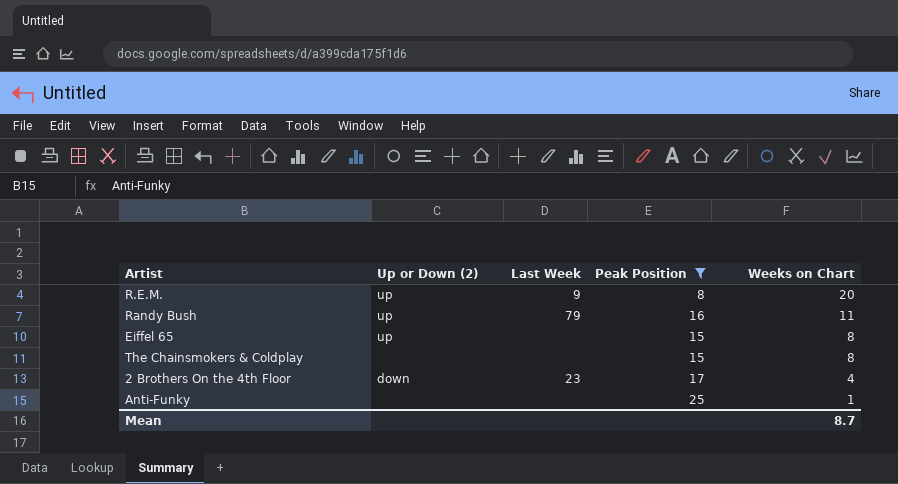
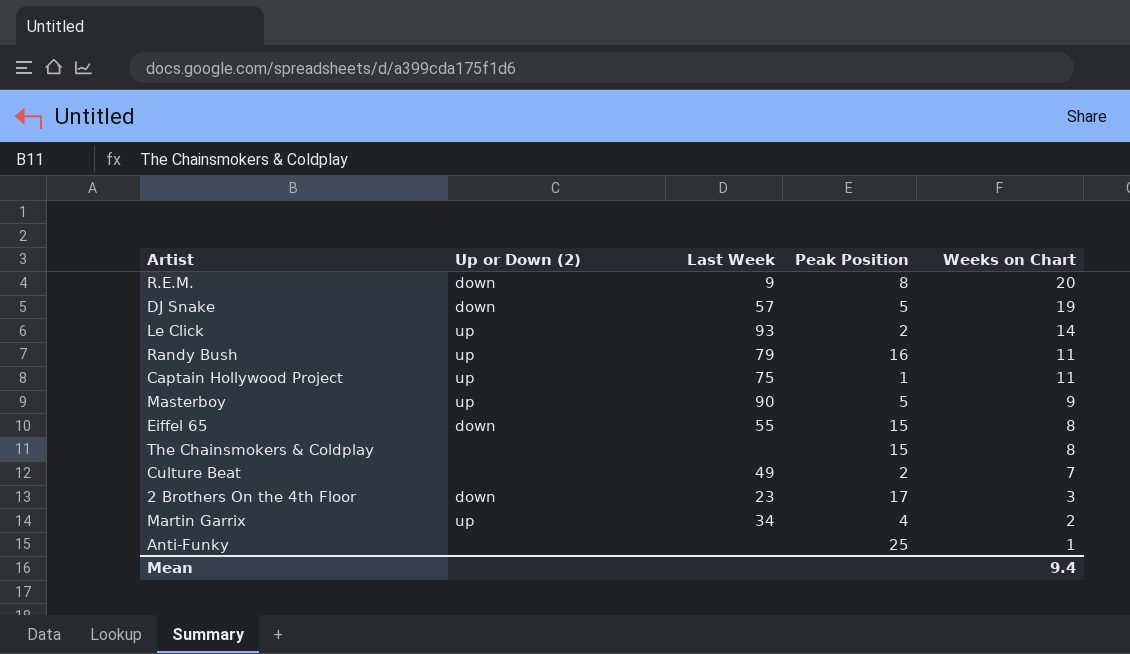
filter: Peak Position >= 8 -> none
R.E.M. | Up or Down (2): up -> down
Eiffel 65 | Up or Down (2): up -> down
Eiffel 65 | Last Week: none -> 55
2 Brothers On the 4th Floor | Weeks on Chart: 4 -> 3
Mean | Weeks on Chart: 8.7 -> 9.4

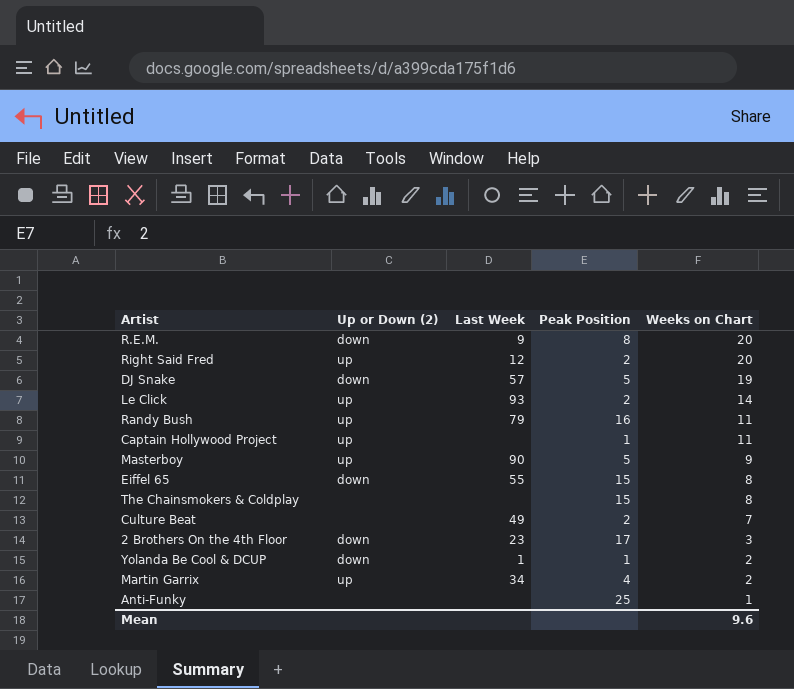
row Right Said Fred: none -> up | 12 | 2 | 20
Captain Hollywood Project | Last Week: 75 -> none
row Yolanda Be Cool & DCUP: none -> down | 1 | 1 | 2
Mean | Weeks on Chart: 9.4 -> 9.6

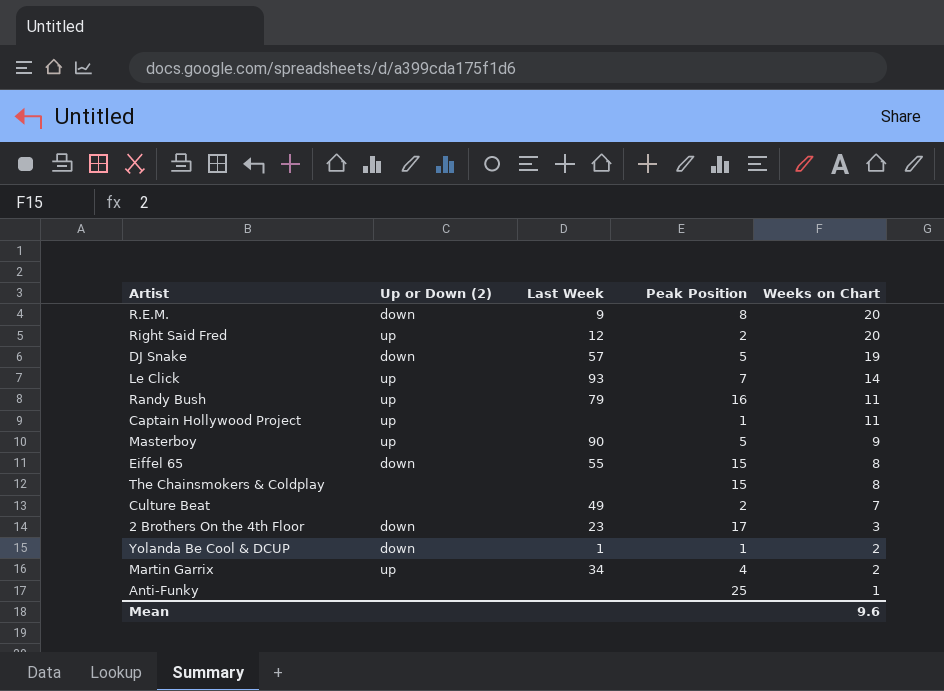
Le Click | Peak Position: 2 -> 7

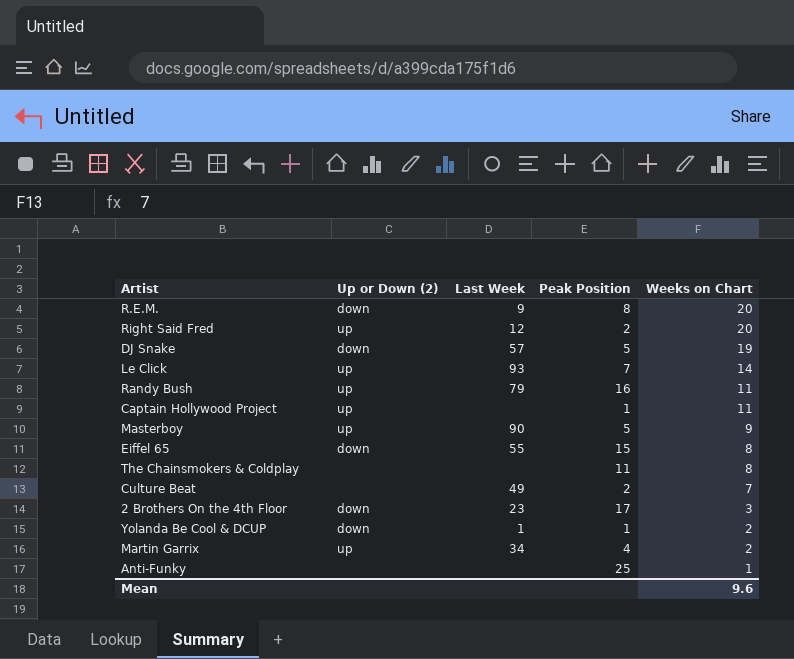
The Chainsmokers & Coldplay | Peak Position: 15 -> 11

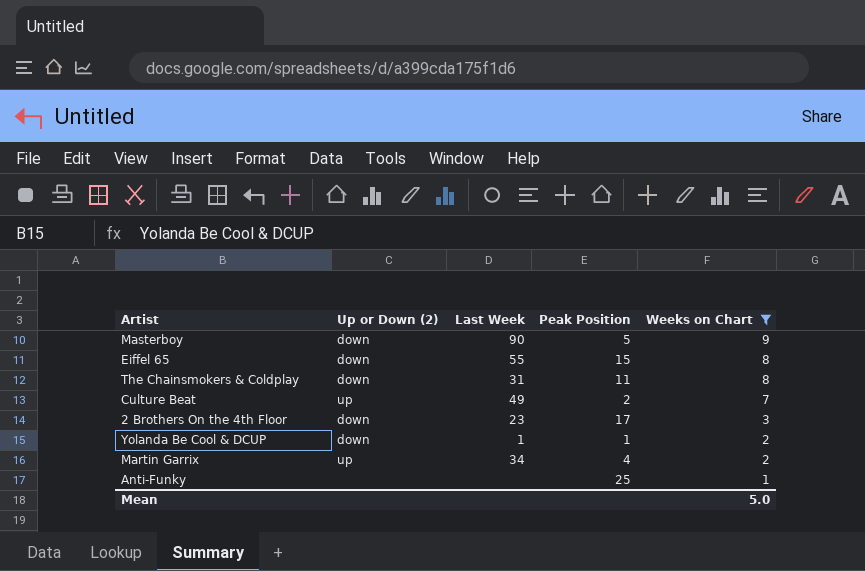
filter: none -> Weeks on Chart <= 9
Masterboy | Up or Down (2): up -> down
The Chainsmokers & Coldplay | Up or Down (2): none -> down
The Chainsmokers & Coldplay | Last Week: none -> 31
Culture Beat | Up or Down (2): none -> up
Mean | Weeks on Chart: 9.6 -> 5.0

